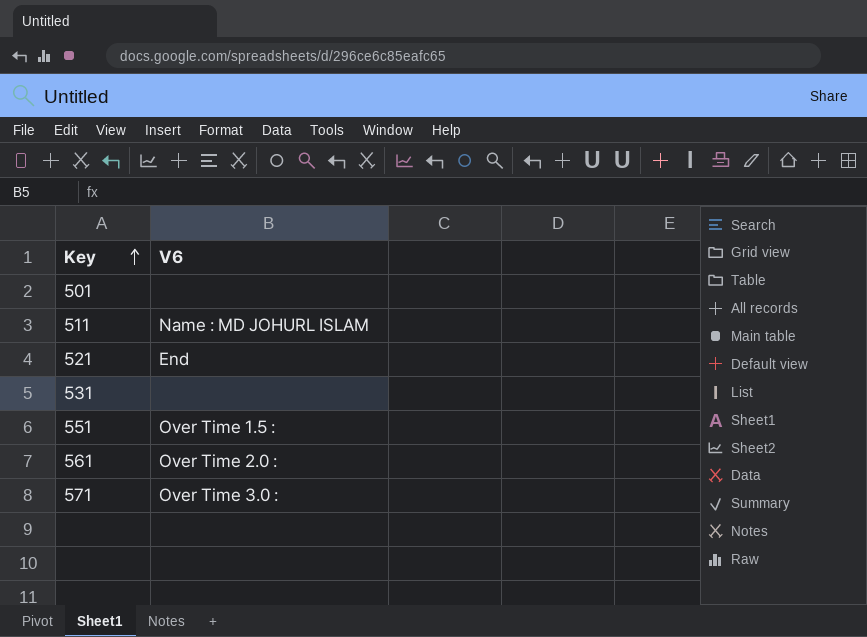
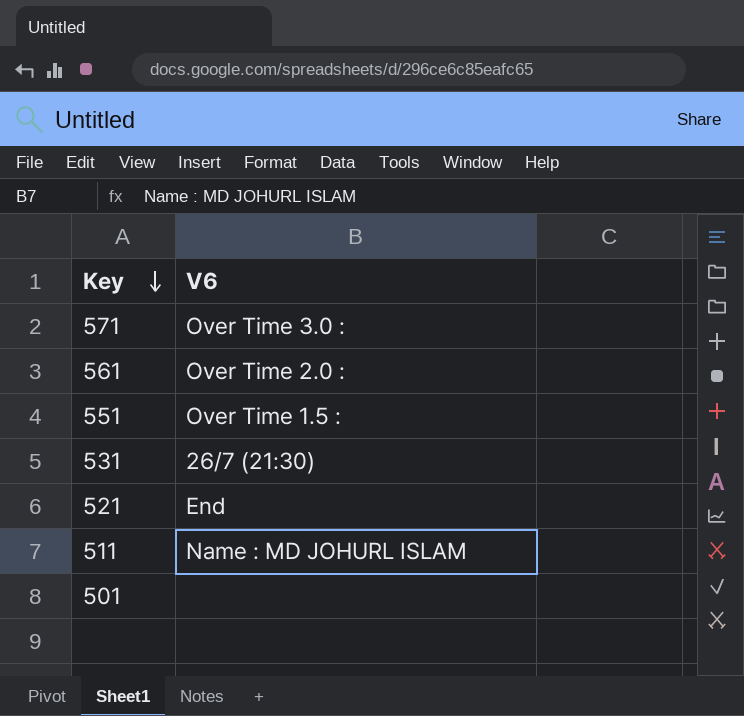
row order: Key ascending -> Key descending
531 | V6: none -> 26/7 (21:30)

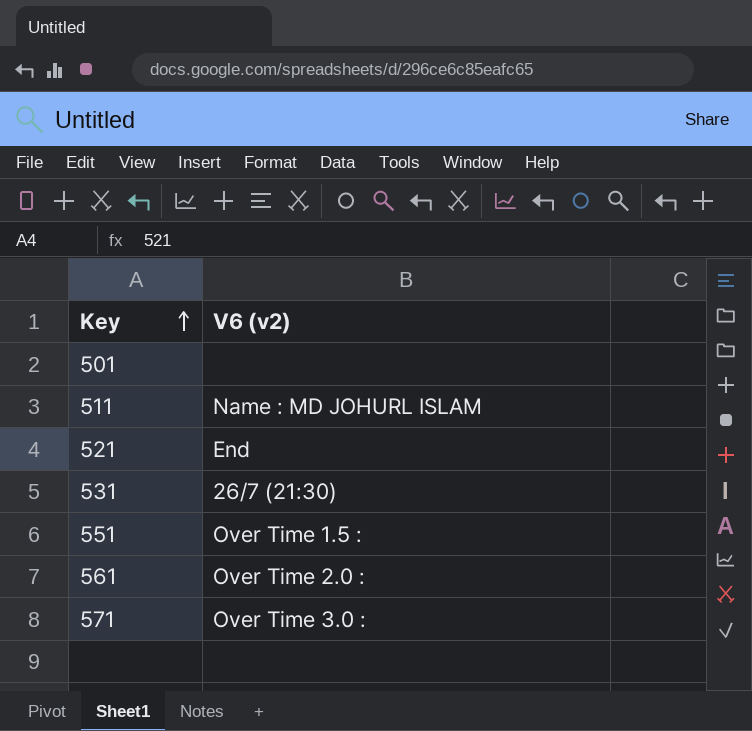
row order: Key descending -> Key ascending
column name: V6 -> V6 (v2)

